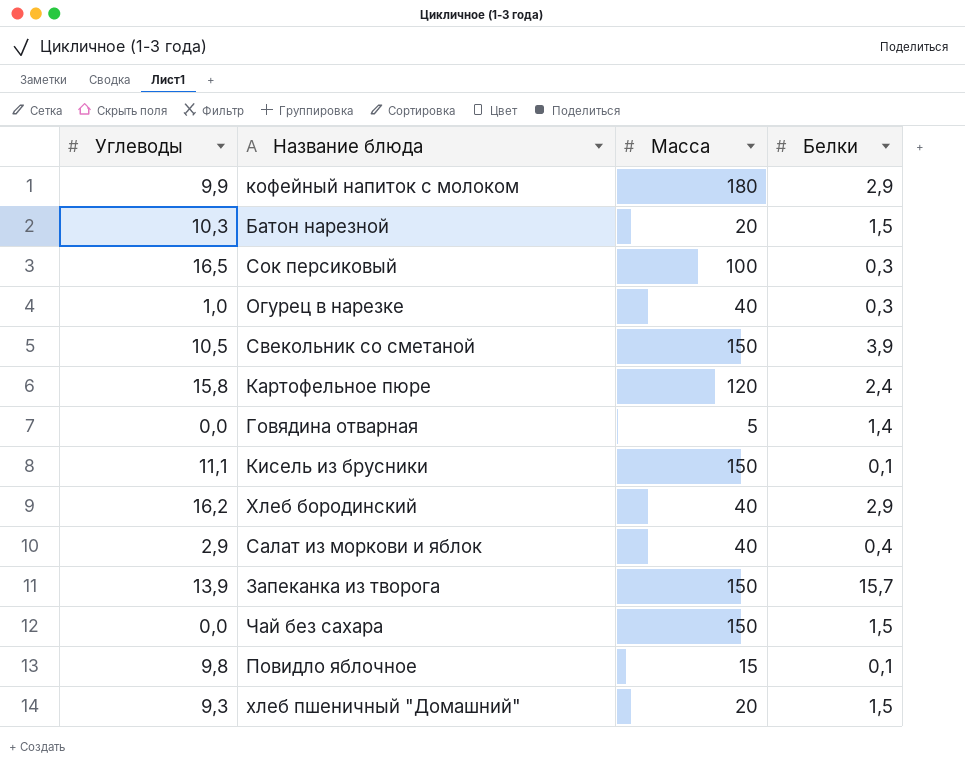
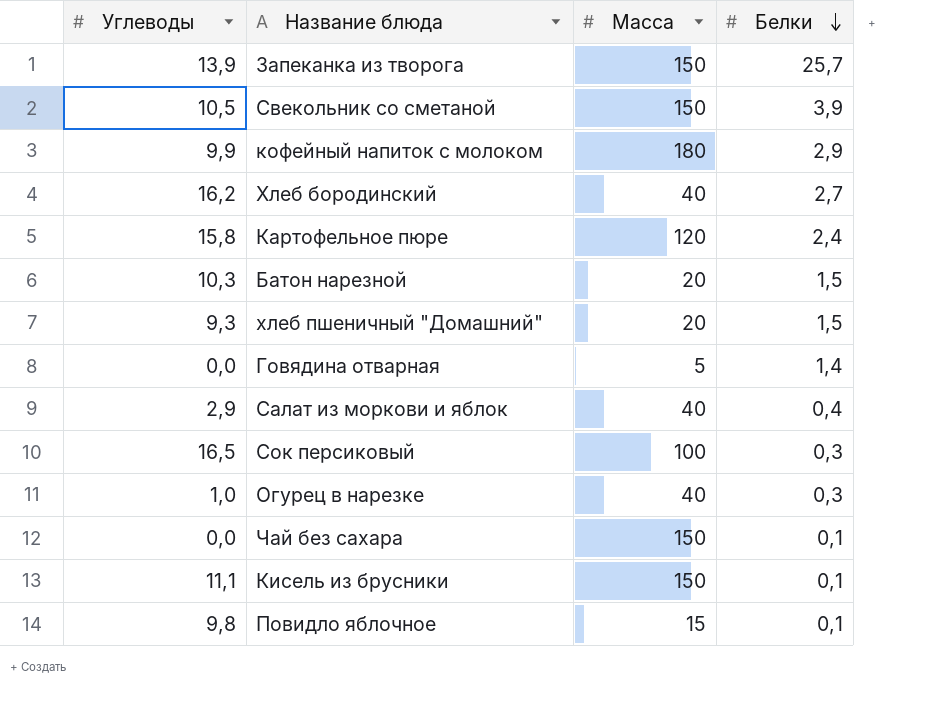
row order: none -> Белки descending
Запеканка из творога | Белки: 15,7 -> 25,7
Хлеб бородинский | Белки: 2,9 -> 2,7
Чай без сахара | Белки: 1,5 -> 0,1

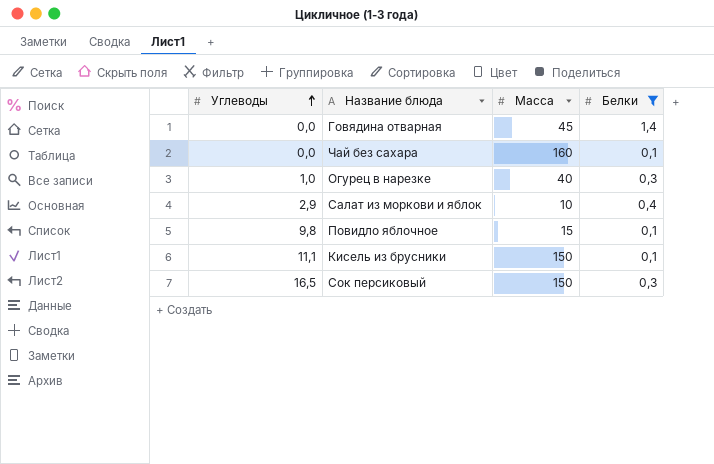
filter: none -> Белки <= 1,4
row order: Белки descending -> Углеводы ascending
Говядина отварная | Масса: 5 -> 45
Чай без сахара | Масса: 150 -> 160
Салат из моркови и яблок | Масса: 40 -> 10
Сок персиковый | Масса: 100 -> 150

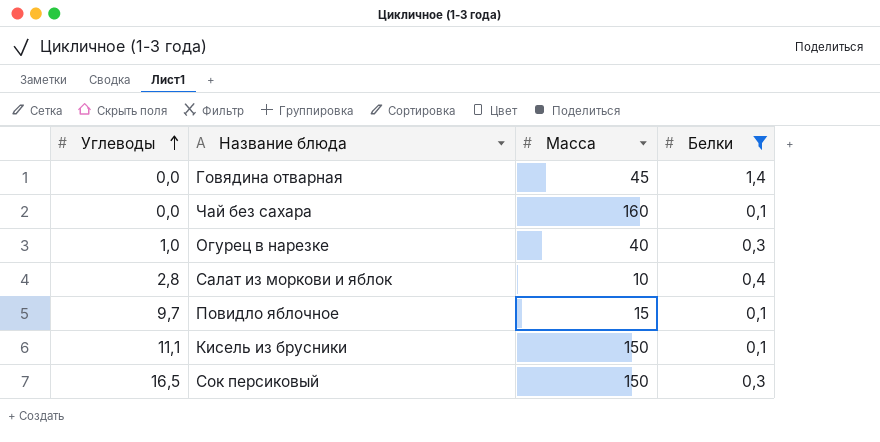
Салат из моркови и яблок | Углеводы: 2,9 -> 2,8
Повидло яблочное | Углеводы: 9,8 -> 9,7

